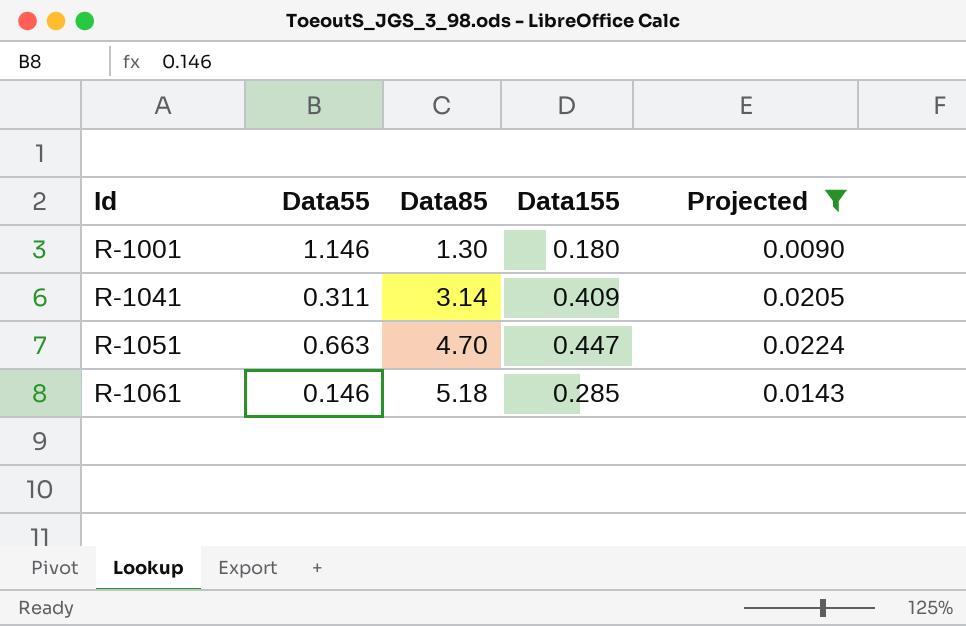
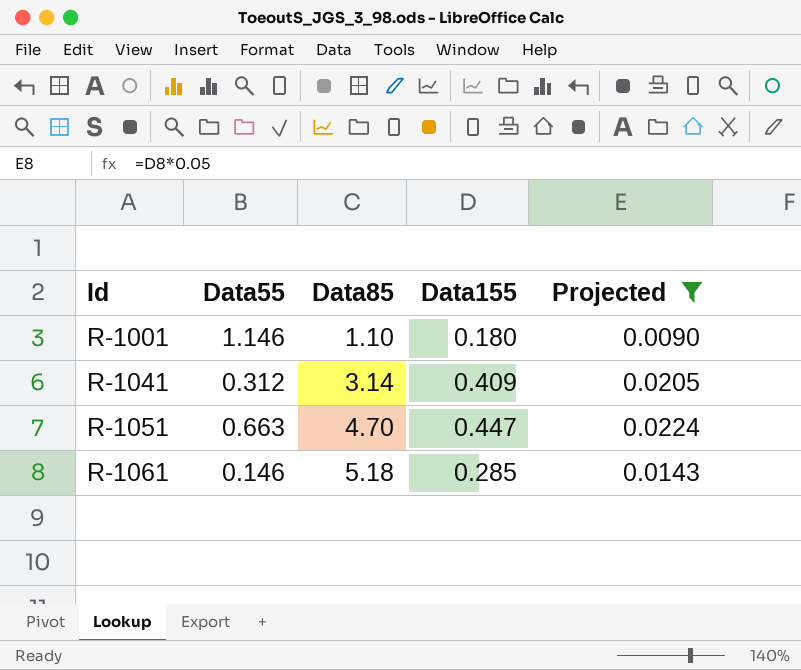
R-1001 | Data85: 1.30 -> 1.10
R-1041 | Data55: 0.311 -> 0.312

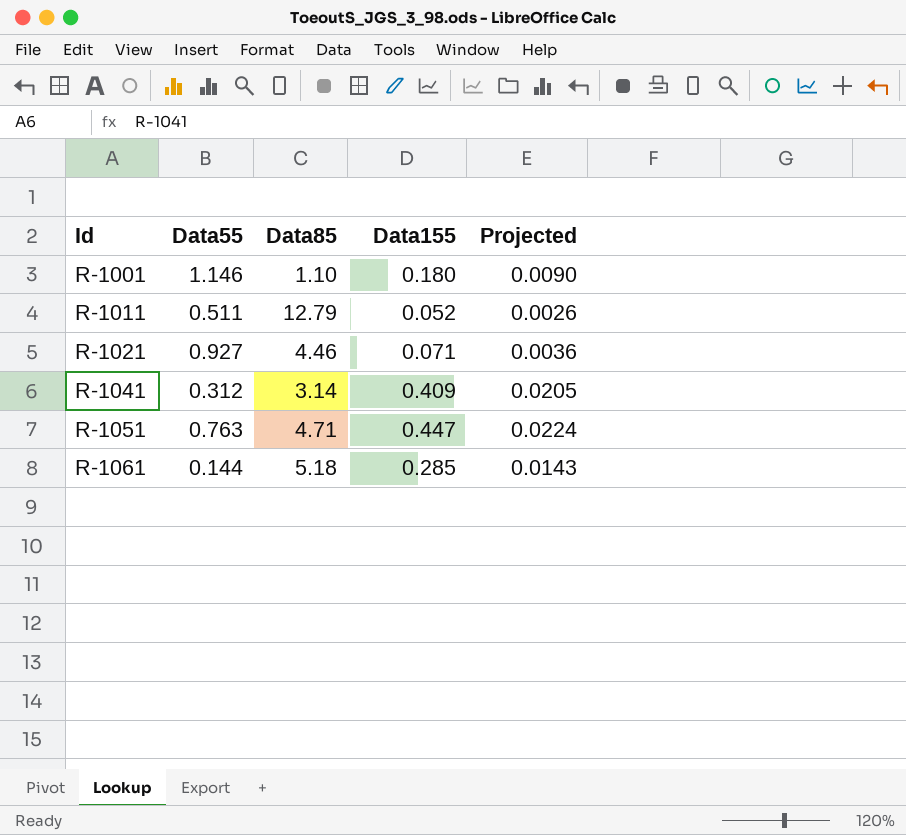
filter: Projected >= 0.0090 -> none
R-1051 | Data55: 0.663 -> 0.763
R-1051 | Data85: 4.70 -> 4.71
R-1061 | Data55: 0.146 -> 0.144

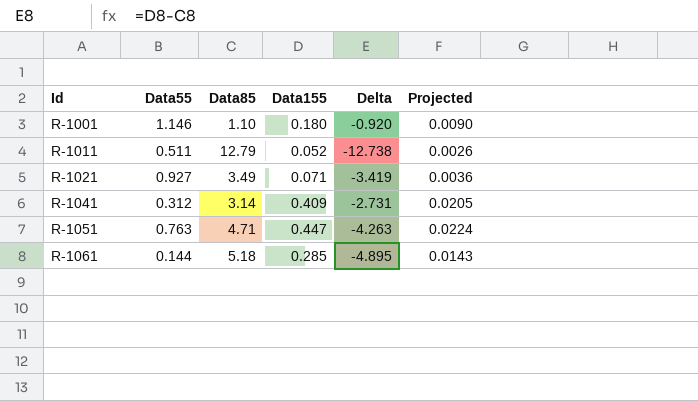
column Delta | formula: none -> [Data155] - [Data85]
R-1021 | Data85: 4.46 -> 3.49

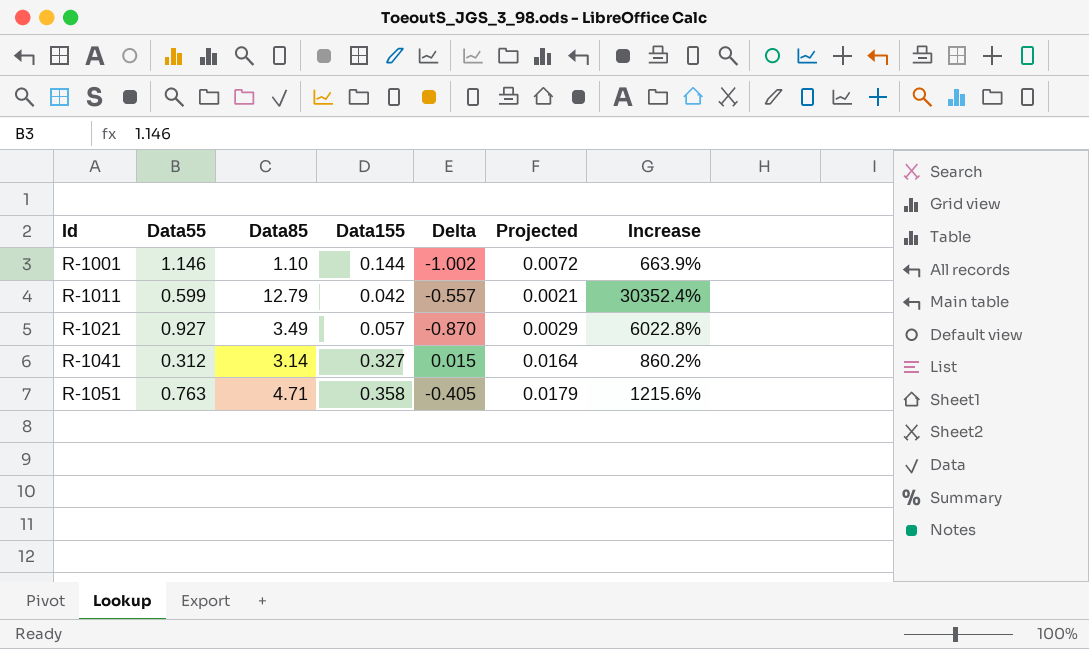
column Delta | formula: [Data155] - [Data85] -> [Data155] - [Data55]
column Increase | formula: none -> ([Data85] - [Data155]) / [Data155]
row R-1061: 0.144 | 5.18 | 0.285 | -4.895 | 0.0143 -> none
R-1001 | Data155: 0.180 -> 0.144
R-1001 | Projected: 0.0090 -> 0.0072
R-1011 | Data55: 0.511 -> 0.599
R-1011 | Data155: 0.052 -> 0.042
R-1011 | Projected: 0.0026 -> 0.0021
R-1021 | Data155: 0.071 -> 0.057
R-1021 | Projected: 0.0036 -> 0.0029
R-1041 | Data155: 0.409 -> 0.327
R-1041 | Projected: 0.0205 -> 0.0164
R-1051 | Data155: 0.447 -> 0.358
R-1051 | Projected: 0.0224 -> 0.0179

